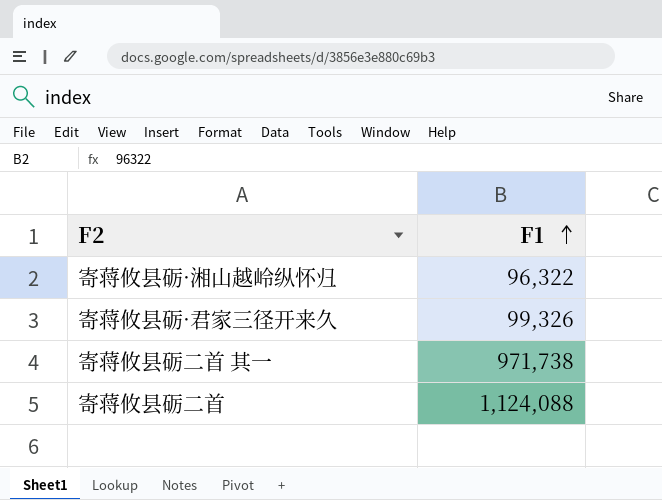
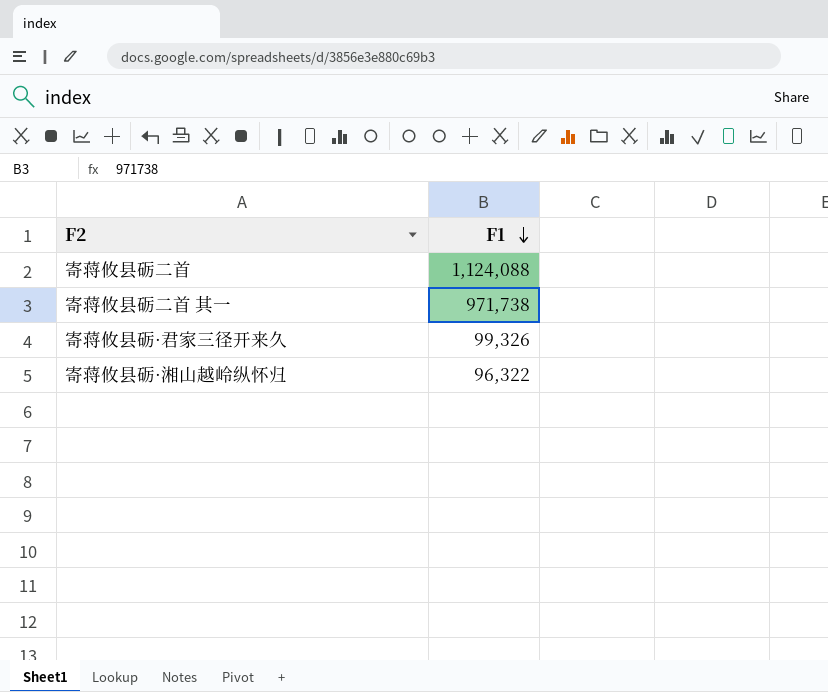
row order: F1 ascending -> F1 descending

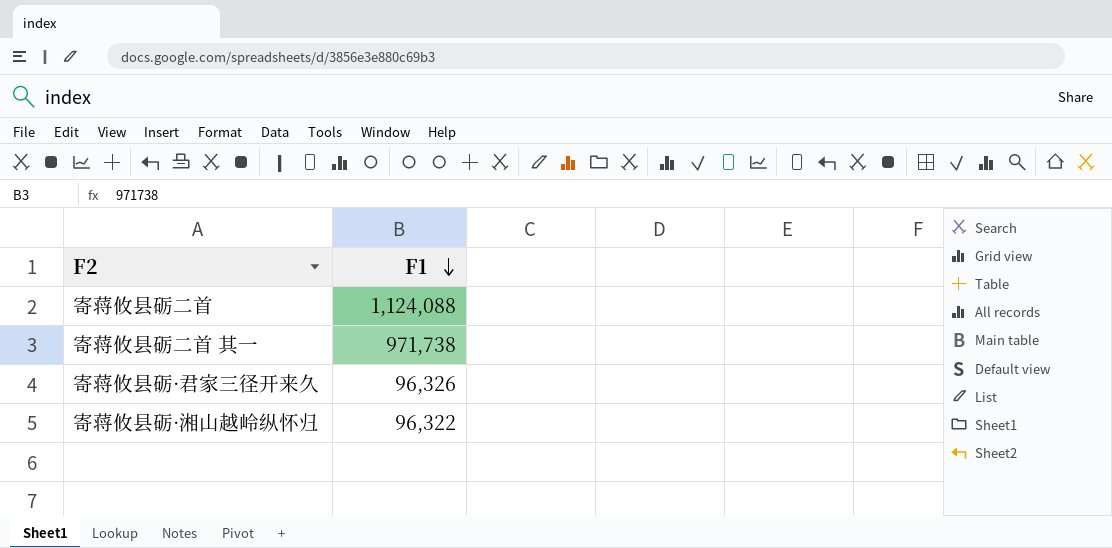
寄蒋攸县砺·君家三径开来久 | F1: 99,326 -> 96,326

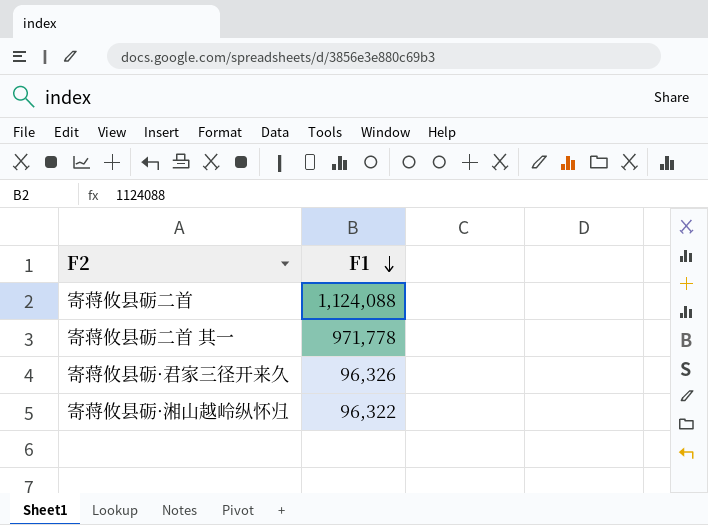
寄蒋攸县砺二首 其一 | F1: 971,738 -> 971,778

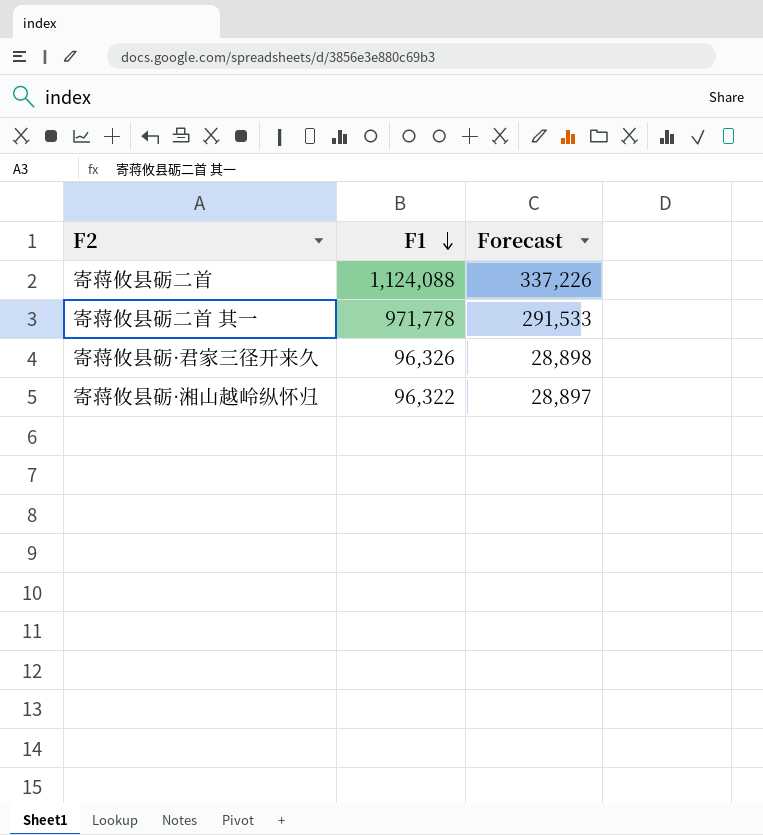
column Forecast | formula: none -> [F1] * 0.3

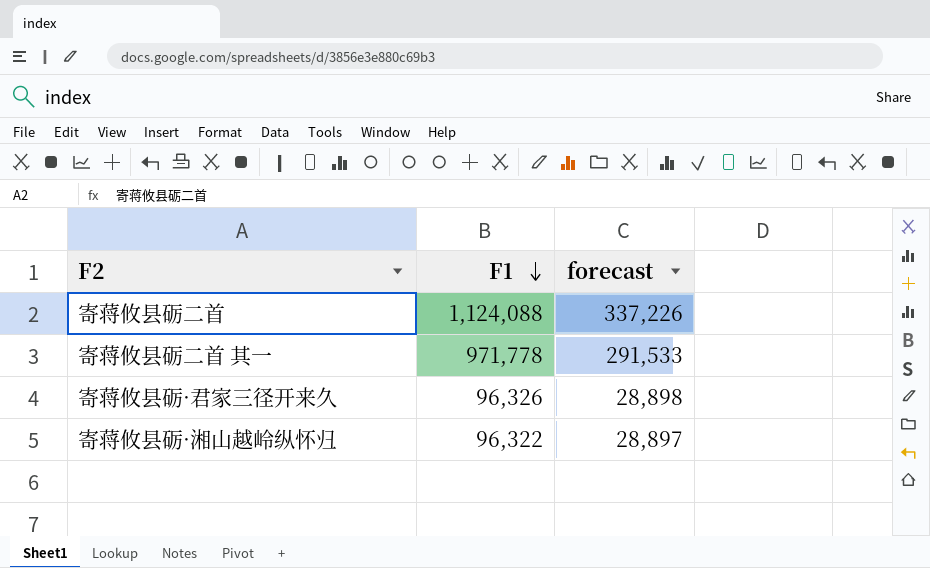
column name: Forecast -> forecast

